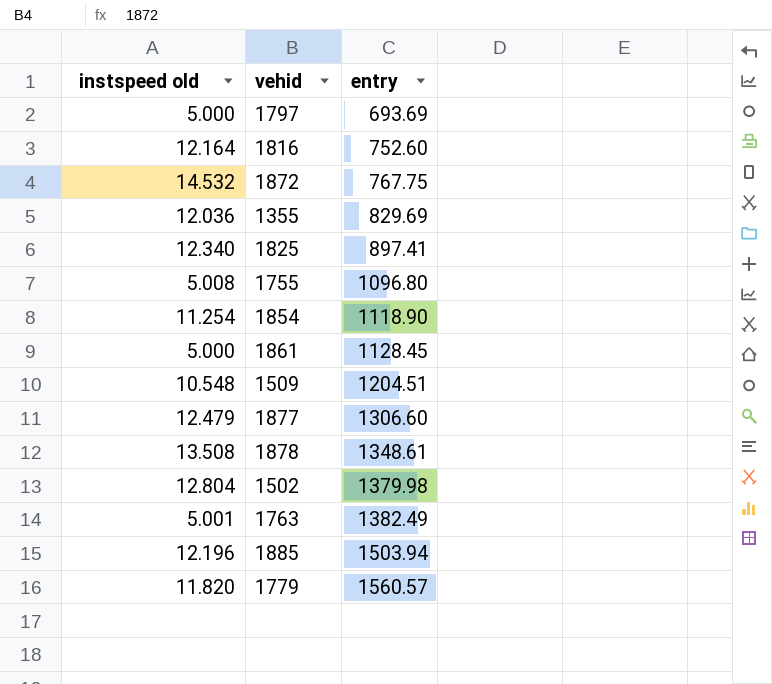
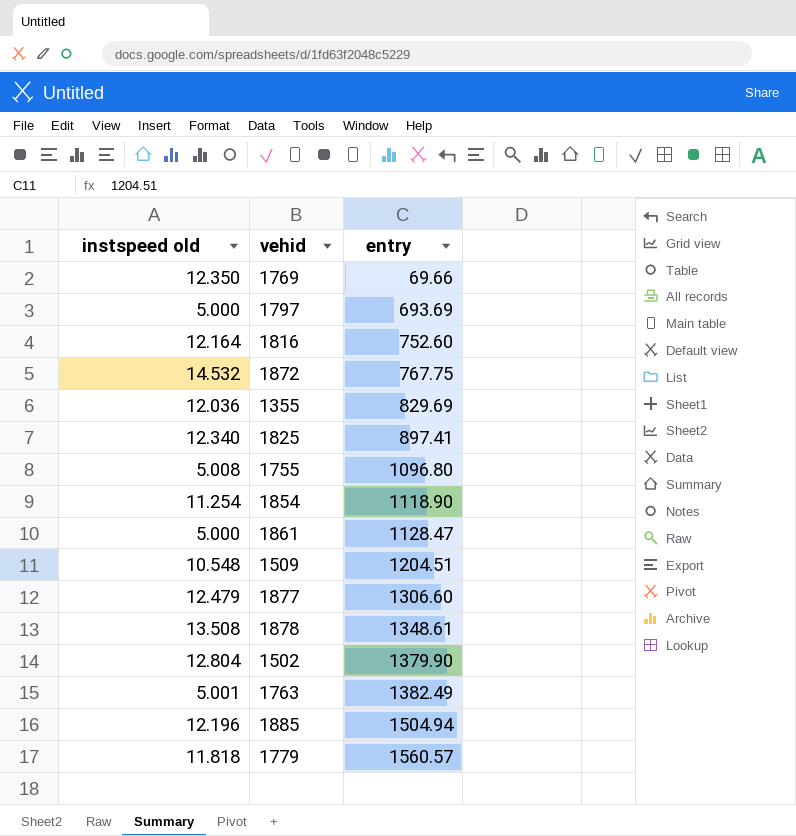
row 1769: none -> 12.350 | 69.66
1861 | entry: 1128.45 -> 1128.47
1502 | entry: 1379.98 -> 1379.90
1885 | entry: 1503.94 -> 1504.94
1779 | instspeed old: 11.820 -> 11.818

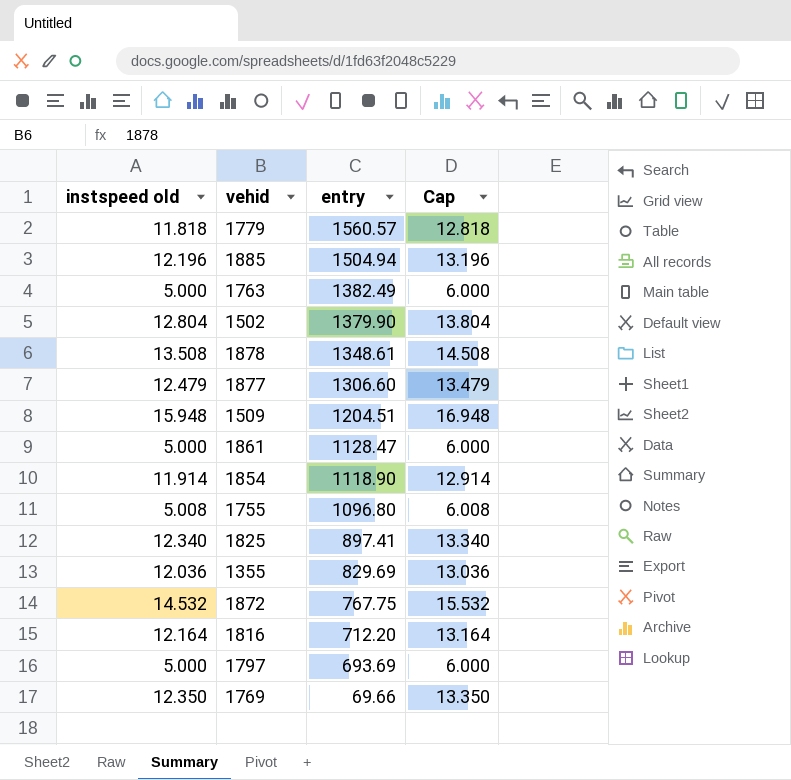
row order: entry ascending -> entry descending
column Cap | formula: none -> [instspeed old] + 1
1763 | instspeed old: 5.001 -> 5.000
1509 | instspeed old: 10.548 -> 15.948
1854 | instspeed old: 11.254 -> 11.914
1816 | entry: 752.60 -> 712.20

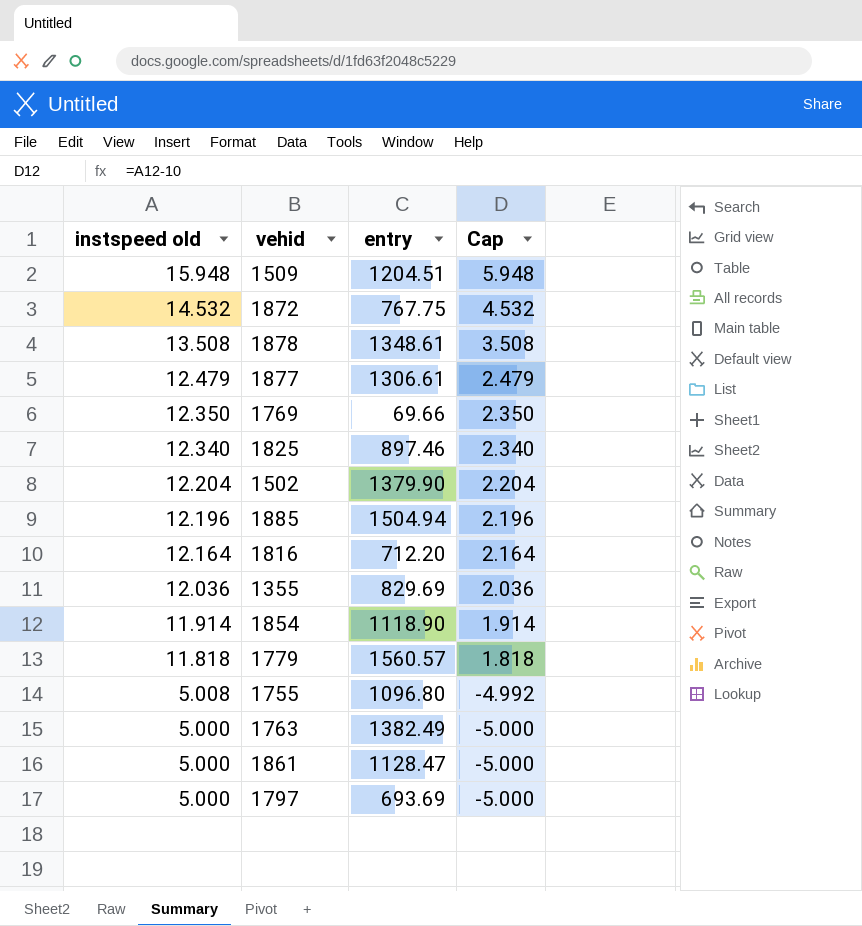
row order: entry descending -> instspeed old descending
column Cap | formula: [instspeed old] + 1 -> [instspeed old] - 10
1877 | entry: 1306.60 -> 1306.61
1825 | entry: 897.41 -> 897.46
1502 | instspeed old: 12.804 -> 12.204

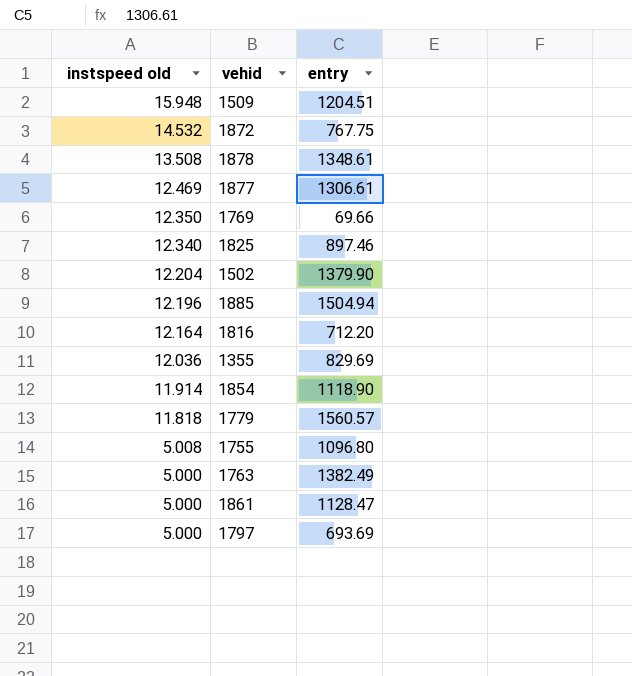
column Cap | formula: [instspeed old] - 10 -> none
1877 | instspeed old: 12.479 -> 12.469

